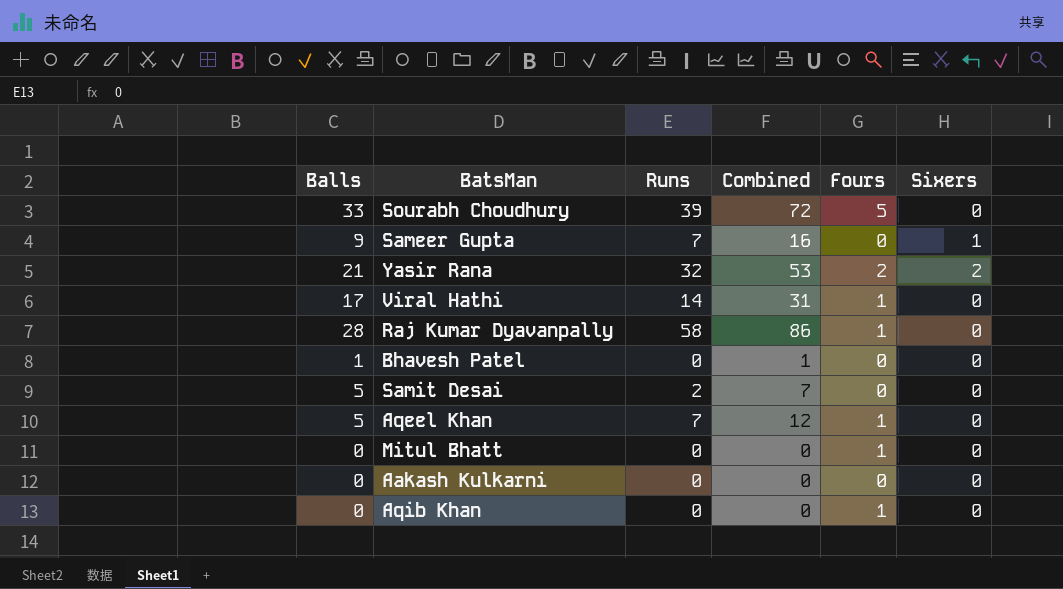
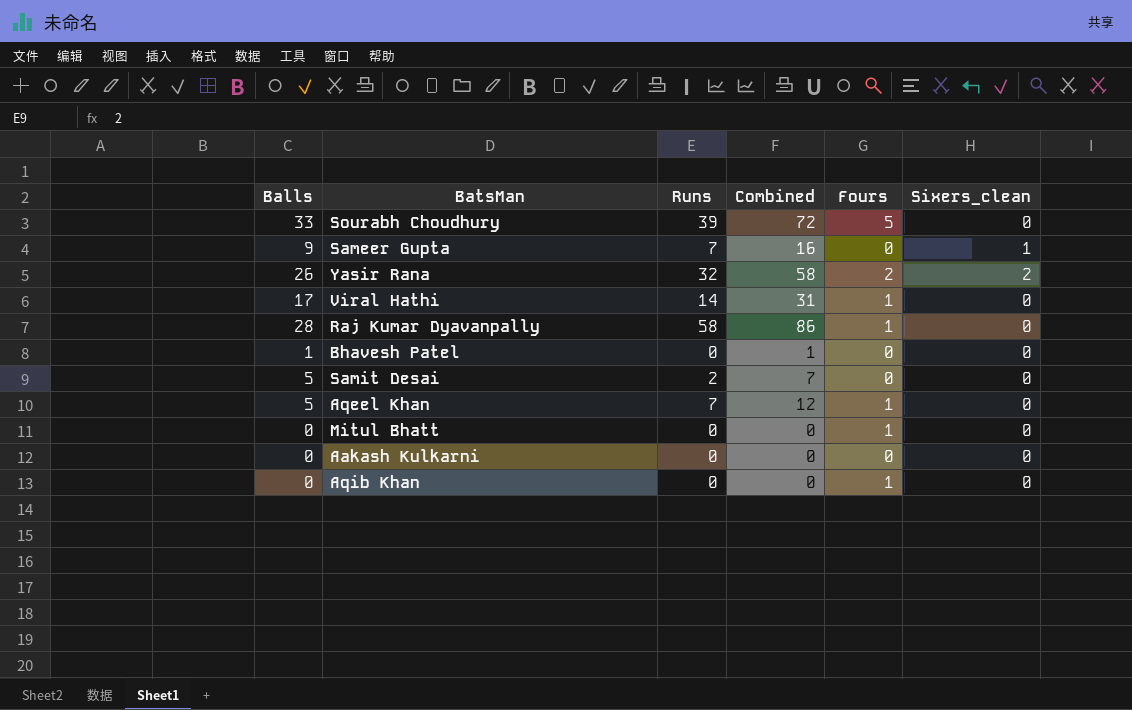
column name: Sixers -> Sixers_clean
Yasir Rana | Balls: 21 -> 26
Yasir Rana | Combined: 53 -> 58

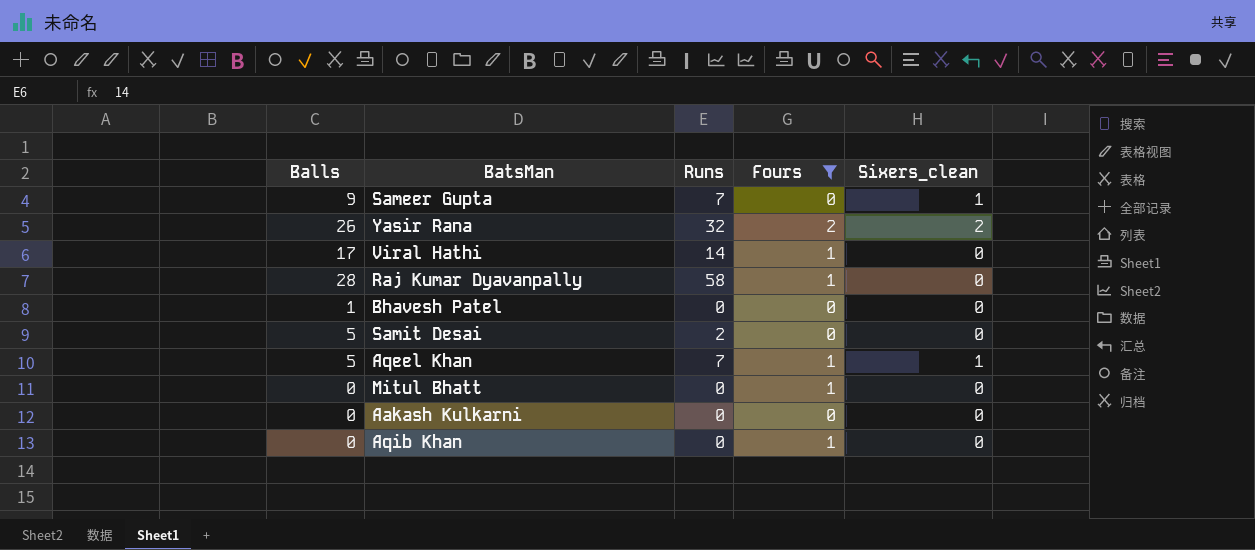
filter: none -> Fours != 5
column Combined | formula: [Balls] + [Runs] -> none
Aqeel Khan | Sixers_clean: 0 -> 1

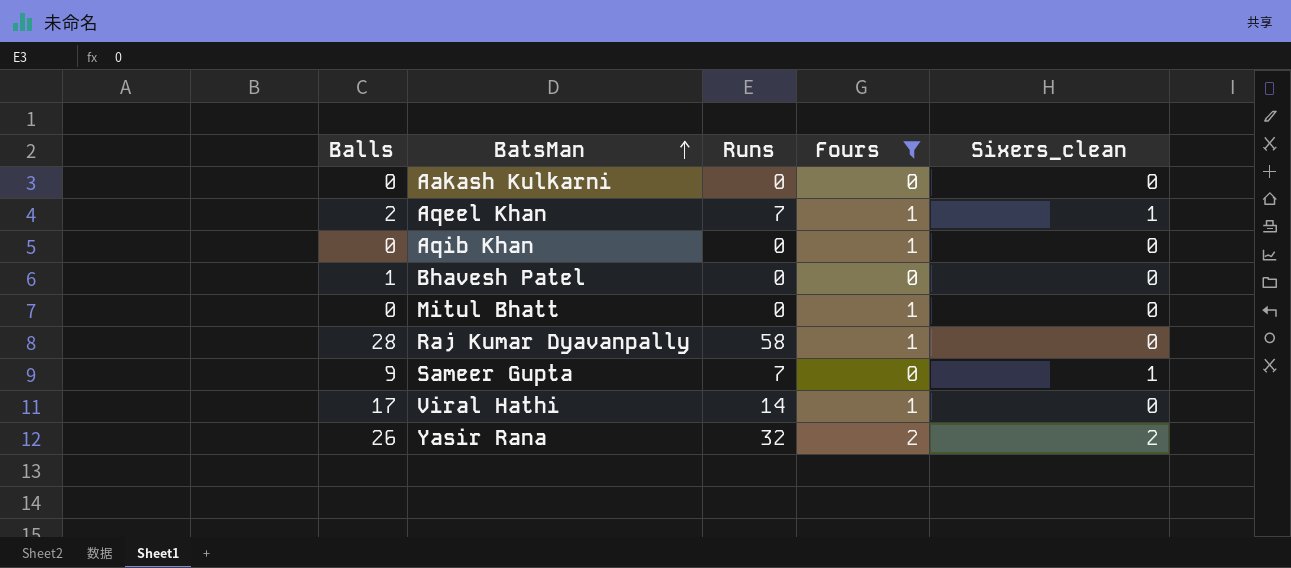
row order: none -> BatsMan ascending
row Samit Desai: 5 | 2 | 0 | 0 -> none
Aqeel Khan | Balls: 5 -> 2

